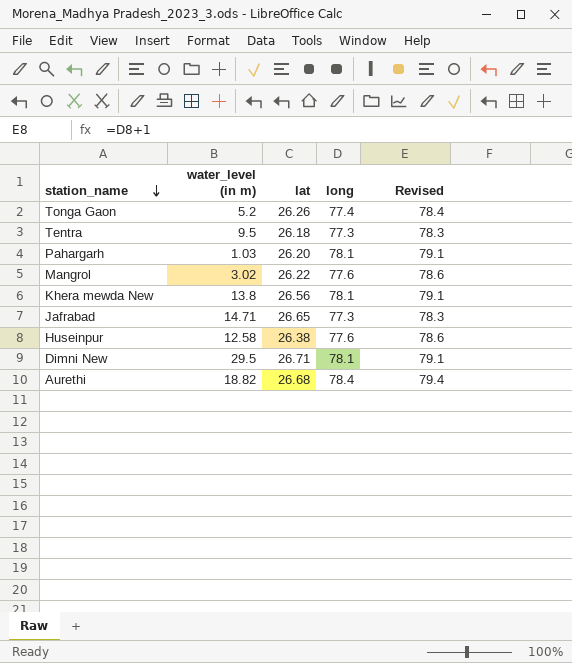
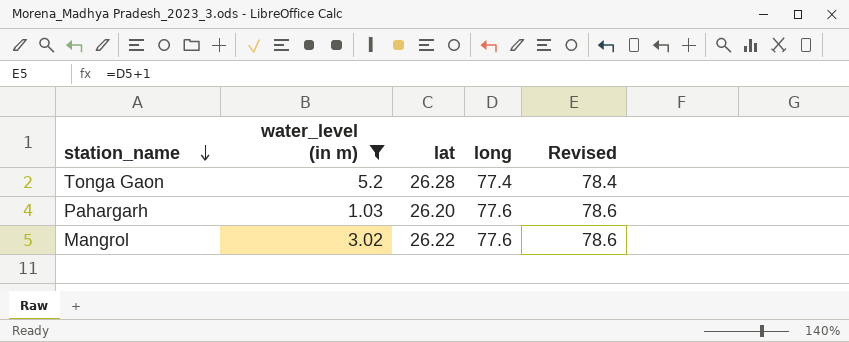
filter: none -> water_level (in m) <= 5.2
Tonga Gaon | lat: 26.26 -> 26.28
Pahargarh | long: 78.1 -> 77.6
Pahargarh | Revised: 79.1 -> 78.6

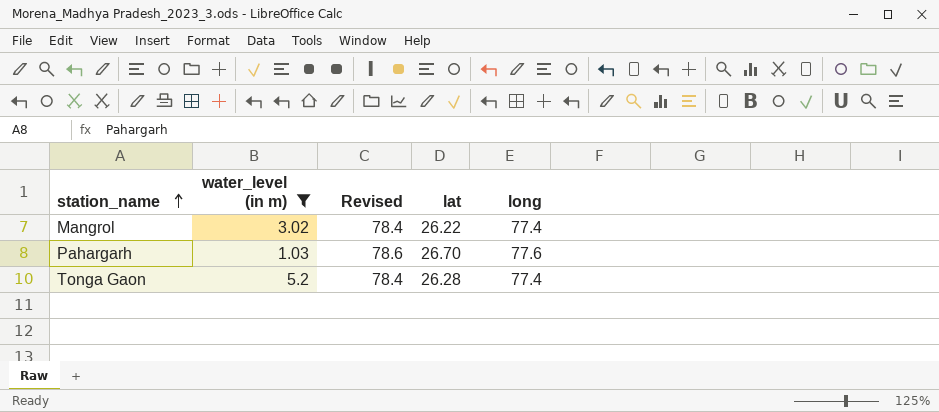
row order: station_name descending -> station_name ascending
column Revised | position: 5 -> 3
Mangrol | Revised: 78.6 -> 78.4
Mangrol | long: 77.6 -> 77.4
Pahargarh | lat: 26.20 -> 26.70

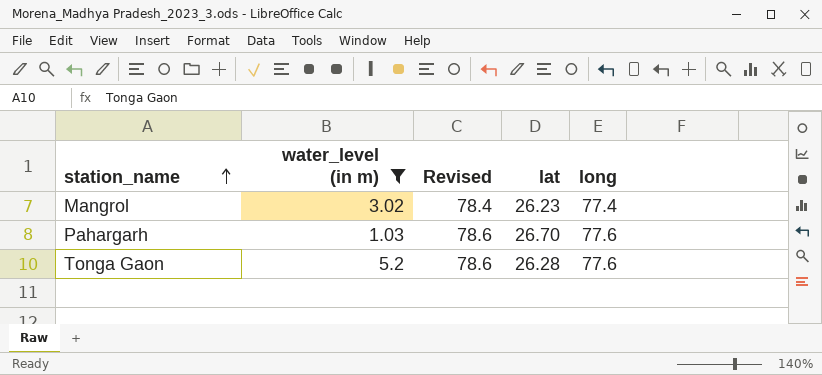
Mangrol | lat: 26.22 -> 26.23
Tonga Gaon | Revised: 78.4 -> 78.6
Tonga Gaon | long: 77.4 -> 77.6

